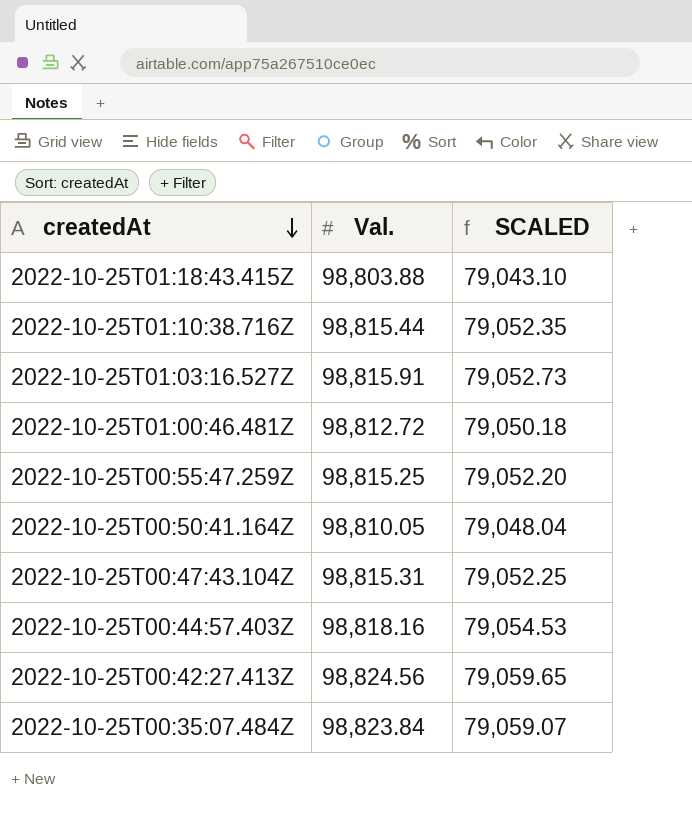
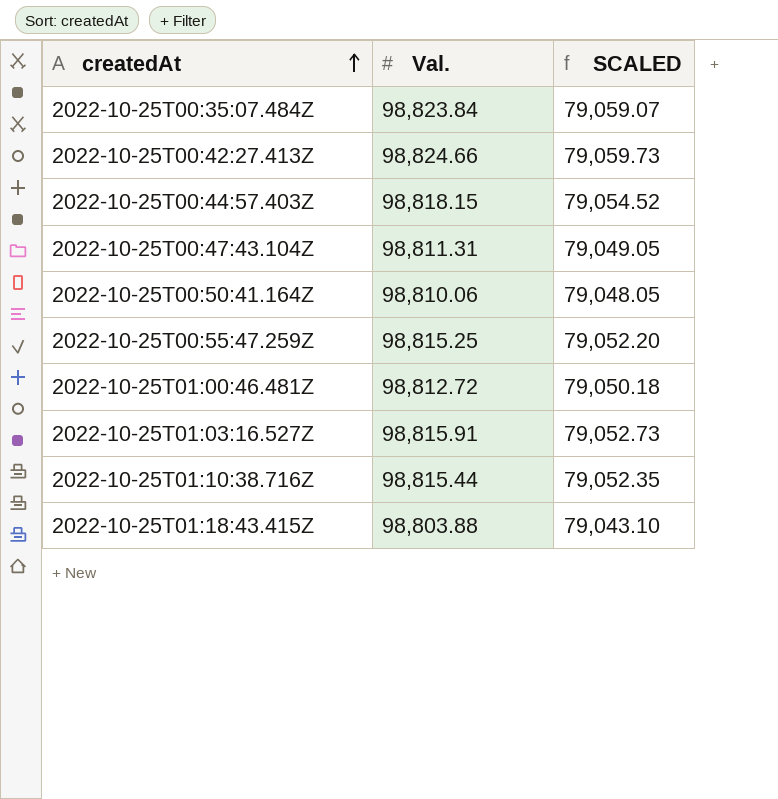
row order: createdAt descending -> createdAt ascending
2022-10-25T00:42:27.413Z | Val.: 98,824.56 -> 98,824.66
2022-10-25T00:42:27.413Z | SCALED: 79,059.65 -> 79,059.73
2022-10-25T00:44:57.403Z | Val.: 98,818.16 -> 98,818.15
2022-10-25T00:44:57.403Z | SCALED: 79,054.53 -> 79,054.52
2022-10-25T00:47:43.104Z | Val.: 98,815.31 -> 98,811.31
2022-10-25T00:47:43.104Z | SCALED: 79,052.25 -> 79,049.05
2022-10-25T00:50:41.164Z | Val.: 98,810.05 -> 98,810.06
2022-10-25T00:50:41.164Z | SCALED: 79,048.04 -> 79,048.05

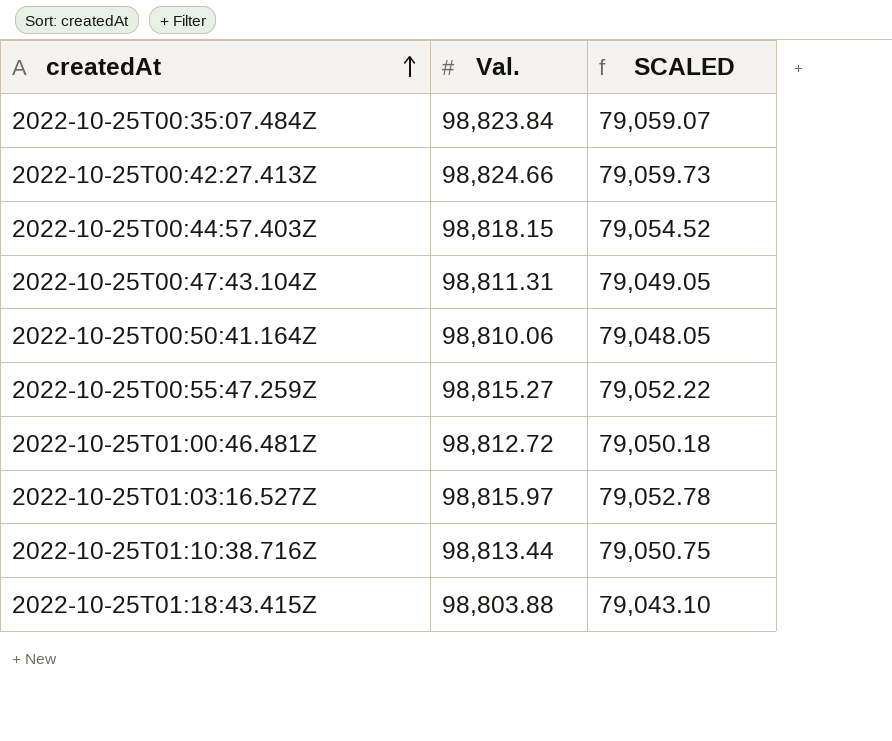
2022-10-25T00:55:47.259Z | Val.: 98,815.25 -> 98,815.27
2022-10-25T00:55:47.259Z | SCALED: 79,052.20 -> 79,052.22
2022-10-25T01:03:16.527Z | Val.: 98,815.91 -> 98,815.97
2022-10-25T01:03:16.527Z | SCALED: 79,052.73 -> 79,052.78
2022-10-25T01:10:38.716Z | Val.: 98,815.44 -> 98,813.44
2022-10-25T01:10:38.716Z | SCALED: 79,052.35 -> 79,050.75

